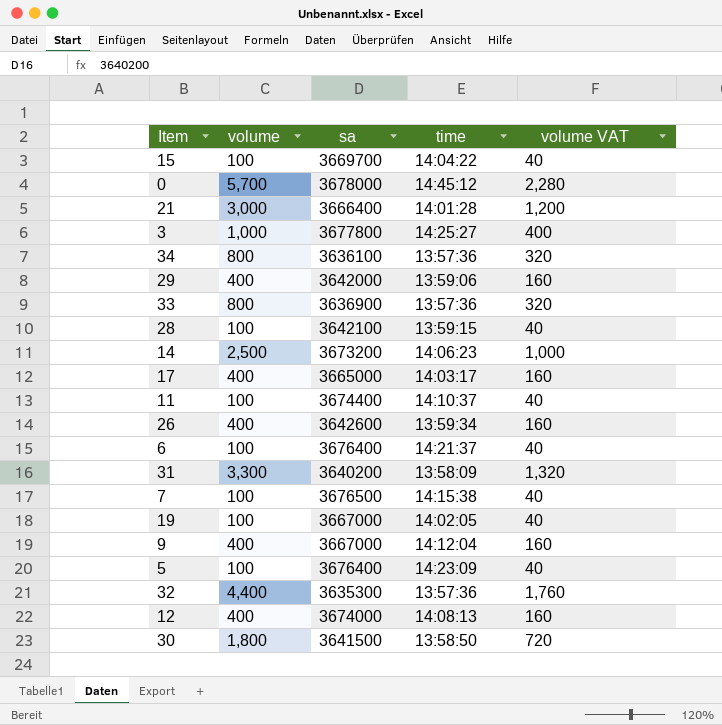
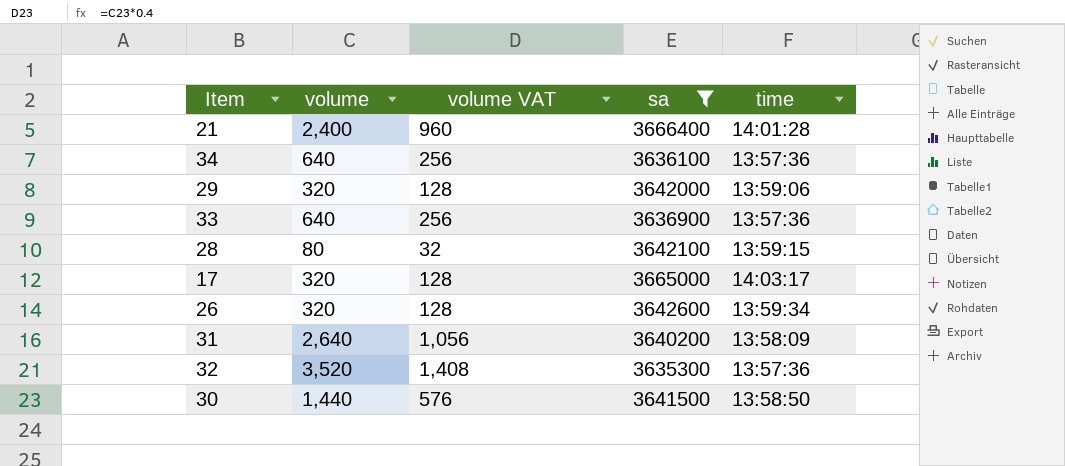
filter: none -> sa <= 3666400
column volume VAT | position: 5 -> 3
21 | volume: 3,000 -> 2,400
21 | volume VAT: 1,200 -> 960
34 | volume: 800 -> 640
34 | volume VAT: 320 -> 256
29 | volume: 400 -> 320
29 | volume VAT: 160 -> 128
33 | volume: 800 -> 640
33 | volume VAT: 320 -> 256
28 | volume: 100 -> 80
28 | volume VAT: 40 -> 32
17 | volume: 400 -> 320
17 | volume VAT: 160 -> 128
26 | volume: 400 -> 320
26 | volume VAT: 160 -> 128
31 | volume: 3,300 -> 2,640
31 | volume VAT: 1,320 -> 1,056
32 | volume: 4,400 -> 3,520
32 | volume VAT: 1,760 -> 1,408
30 | volume: 1,800 -> 1,440
30 | volume VAT: 720 -> 576

